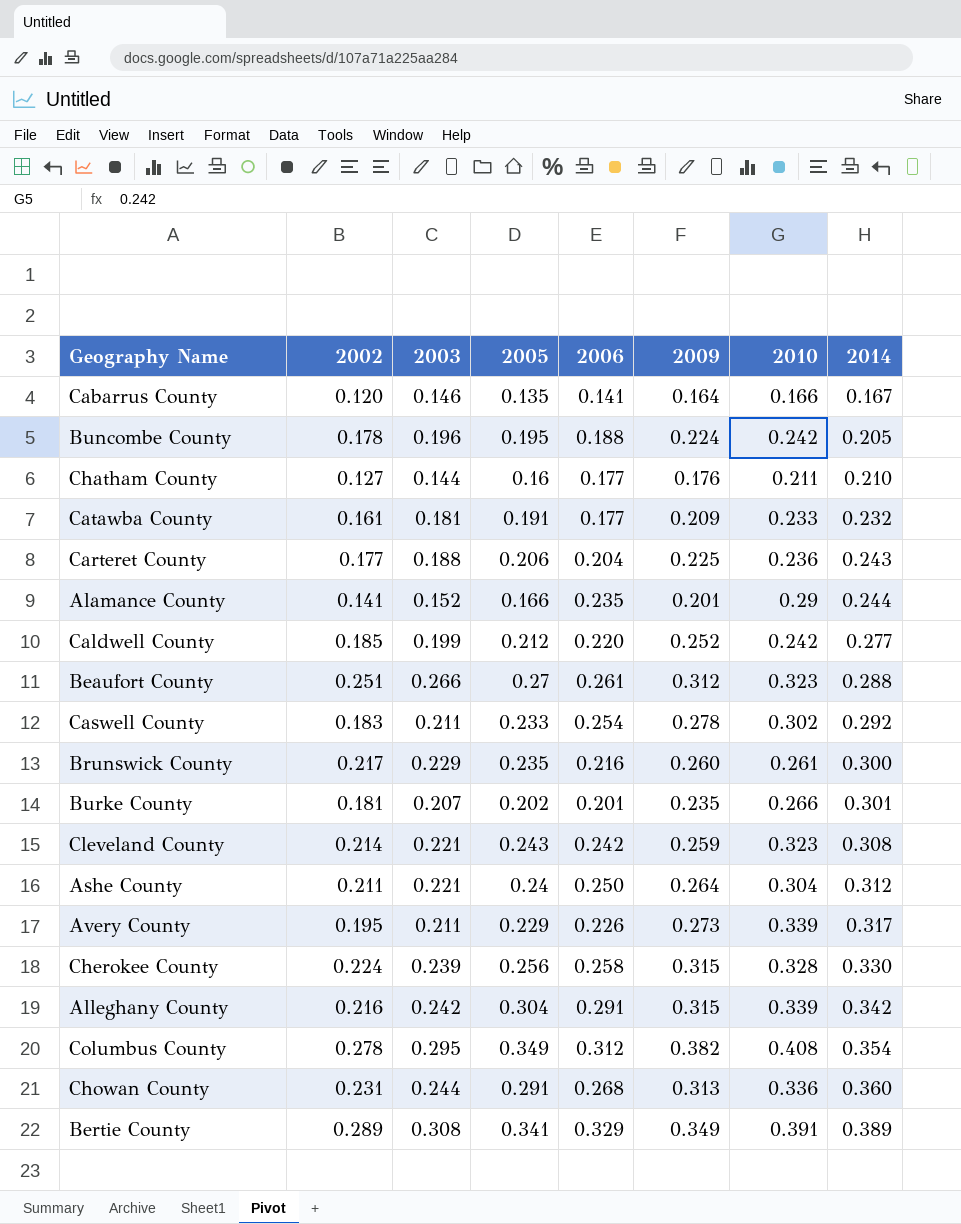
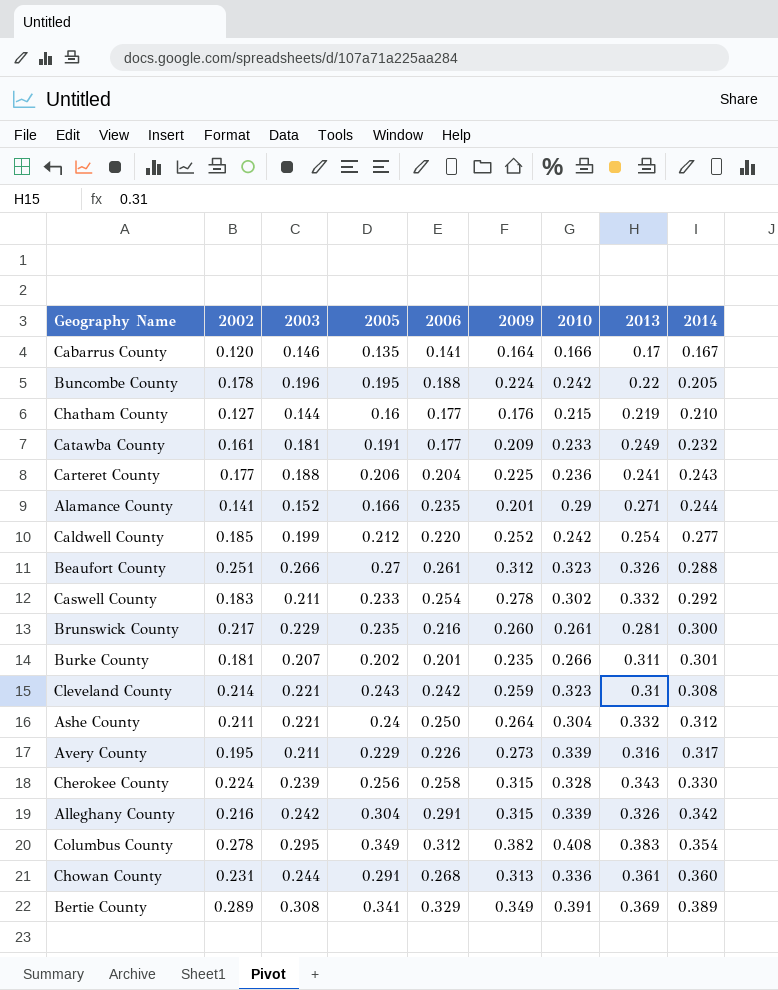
column 2013 | position: none -> 8
Chatham County | 2010: 0.211 -> 0.215

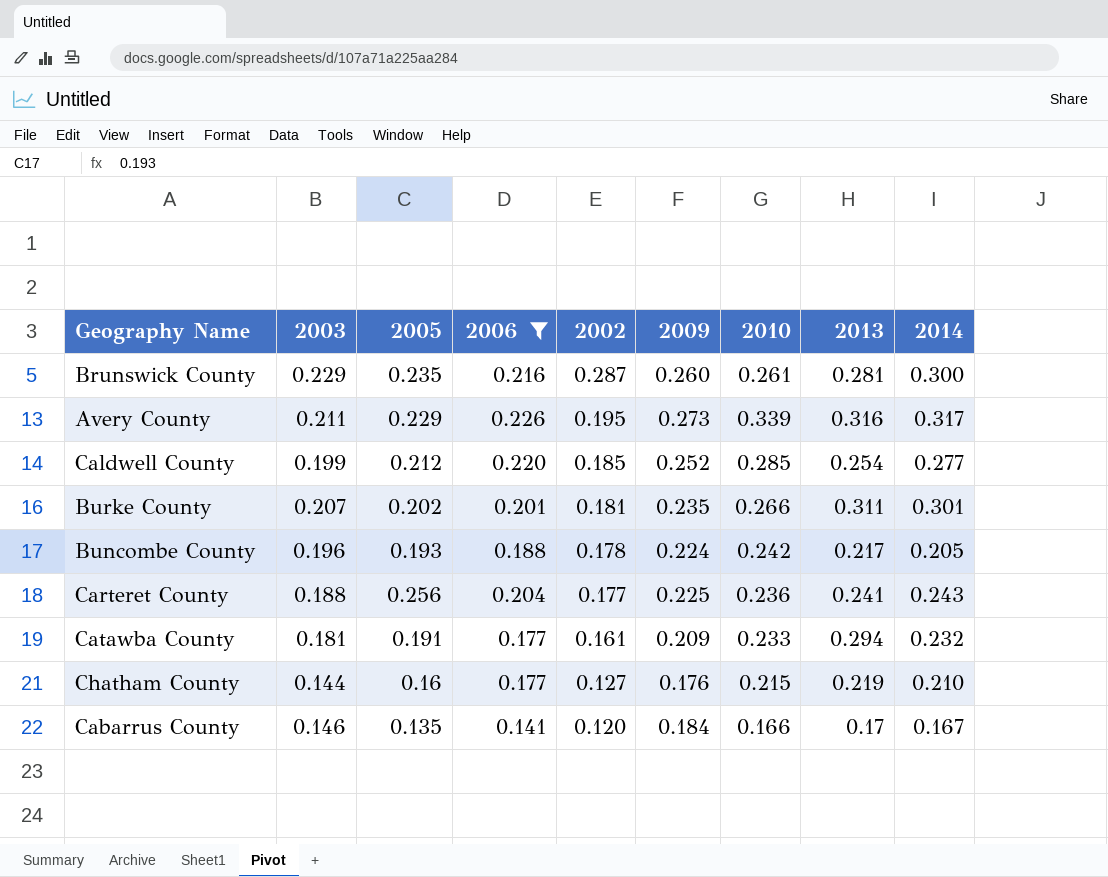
filter: none -> 2006 <= 0.226
row order: 2014 ascending -> 2002 descending
column 2002 | position: 2 -> 5
Brunswick County | 2002: 0.217 -> 0.287
Caldwell County | 2010: 0.242 -> 0.285
Buncombe County | 2005: 0.195 -> 0.193
Buncombe County | 2013: 0.22 -> 0.217
Carteret County | 2005: 0.206 -> 0.256
Catawba County | 2013: 0.249 -> 0.294
Cabarrus County | 2009: 0.164 -> 0.184

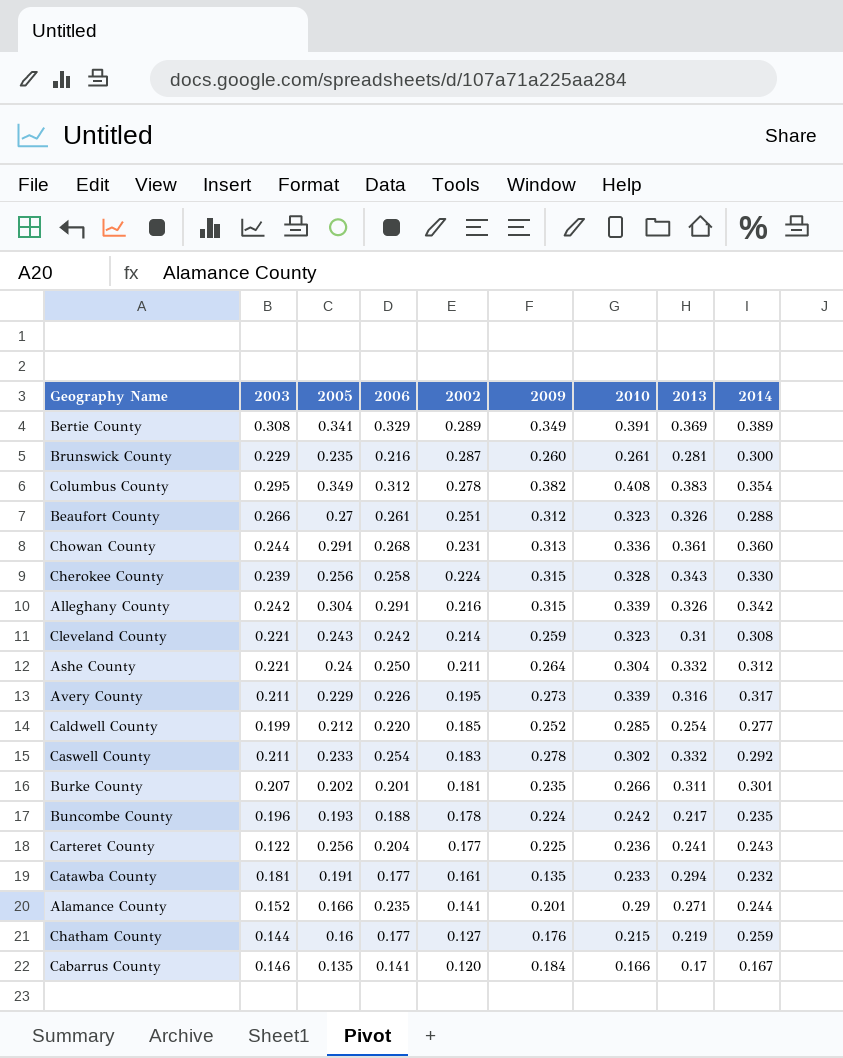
filter: 2006 <= 0.226 -> none
Buncombe County | 2014: 0.205 -> 0.235
Carteret County | 2003: 0.188 -> 0.122
Catawba County | 2009: 0.209 -> 0.135
Chatham County | 2014: 0.210 -> 0.259

